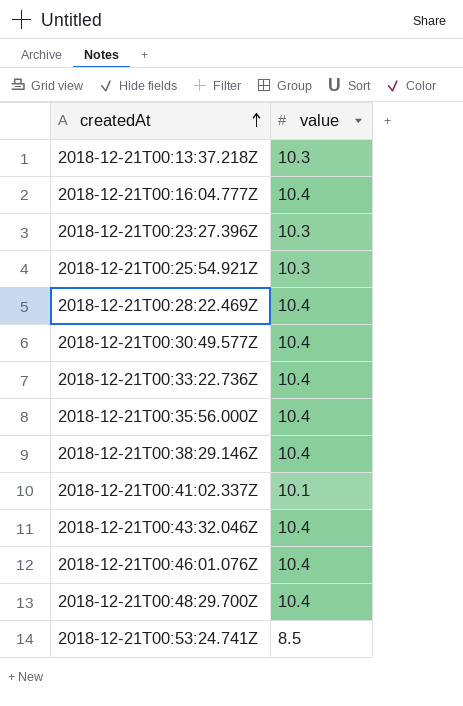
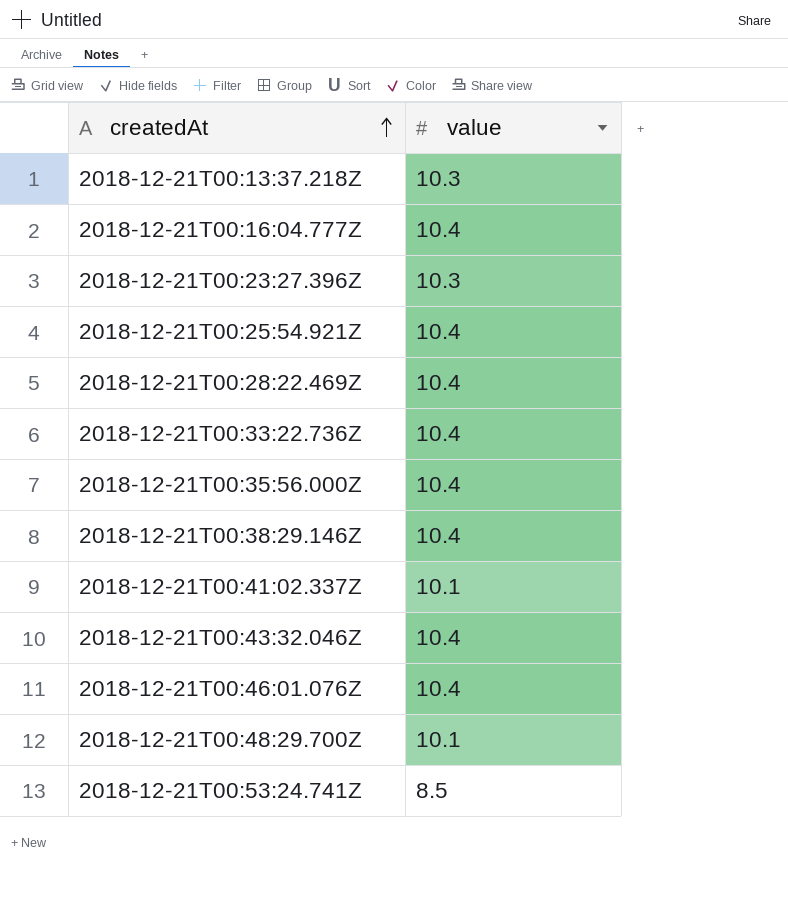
row 2018-12-21T00:30:49.577Z: 10.4 -> none
2018-12-21T00:25:54.921Z | value: 10.3 -> 10.4
2018-12-21T00:48:29.700Z | value: 10.4 -> 10.1

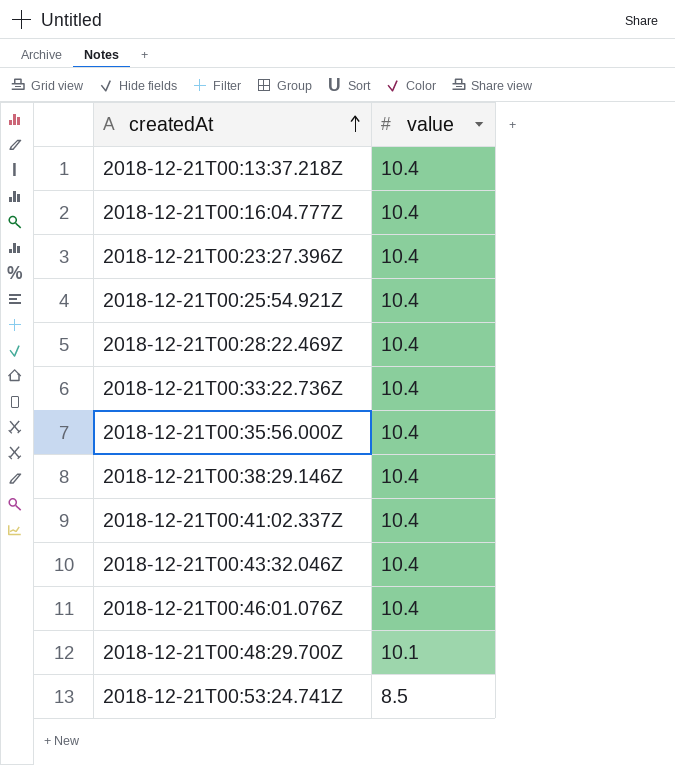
2018-12-21T00:13:37.218Z | value: 10.3 -> 10.4
2018-12-21T00:23:27.396Z | value: 10.3 -> 10.4
2018-12-21T00:41:02.337Z | value: 10.1 -> 10.4

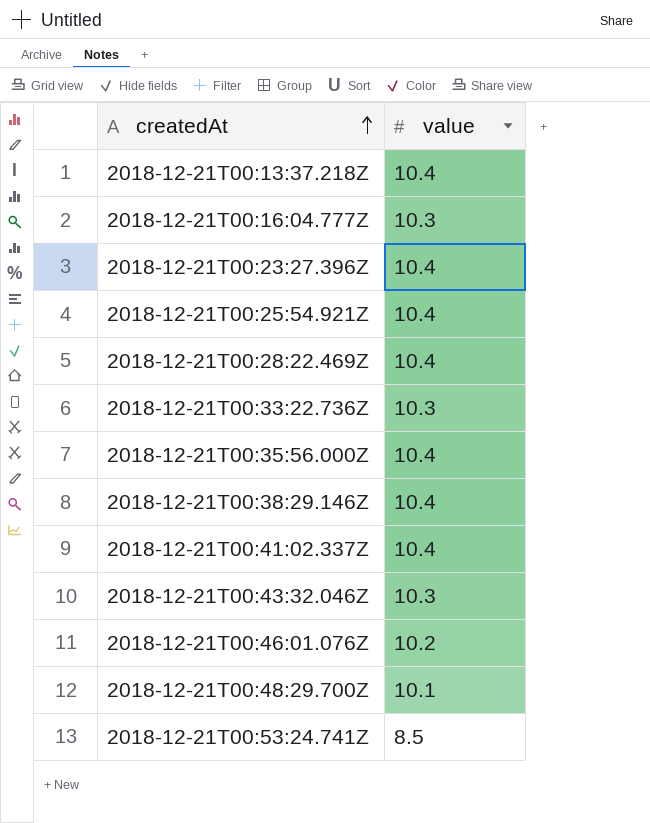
2018-12-21T00:16:04.777Z | value: 10.4 -> 10.3
2018-12-21T00:33:22.736Z | value: 10.4 -> 10.3
2018-12-21T00:43:32.046Z | value: 10.4 -> 10.3
2018-12-21T00:46:01.076Z | value: 10.4 -> 10.2

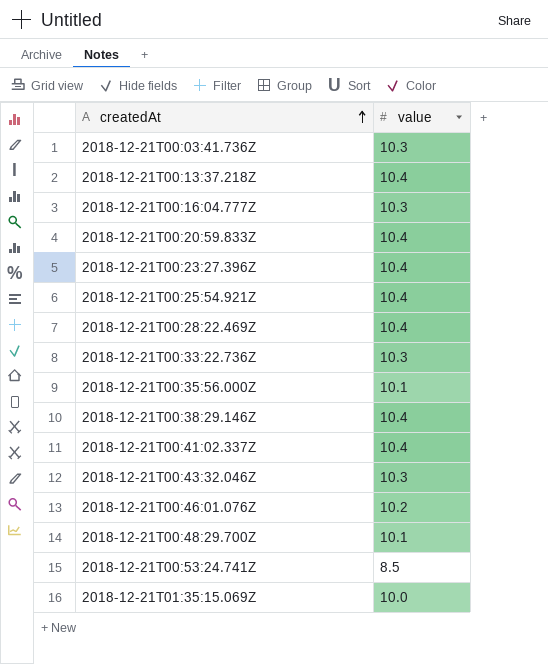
row 2018-12-21T00:03:41.736Z: none -> 10.3
row 2018-12-21T00:20:59.833Z: none -> 10.4
2018-12-21T00:35:56.000Z | value: 10.4 -> 10.1
row 2018-12-21T01:35:15.069Z: none -> 10.0

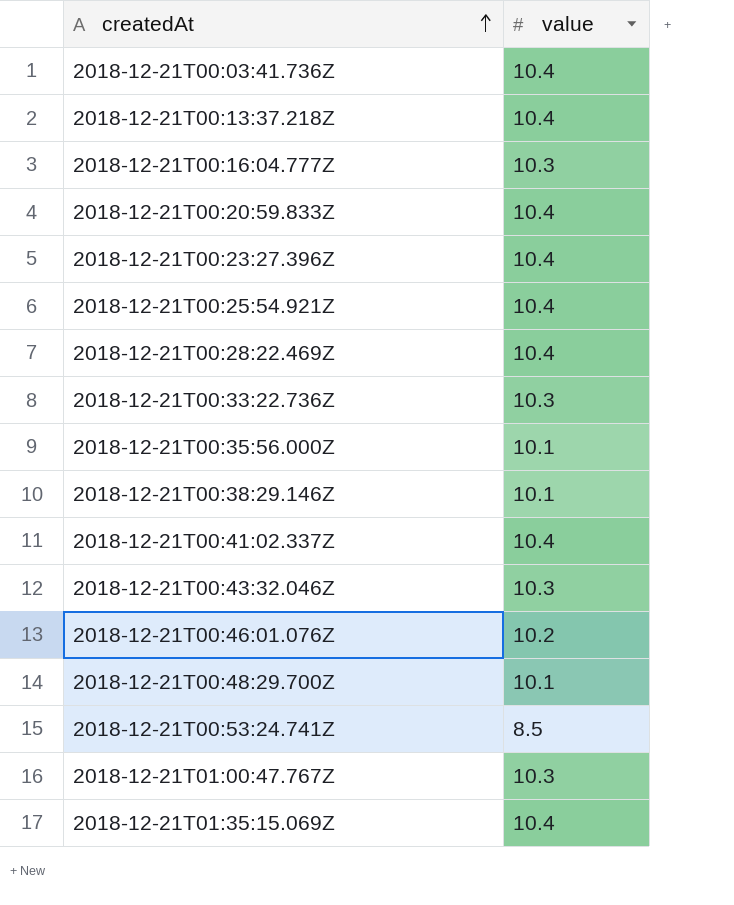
2018-12-21T00:03:41.736Z | value: 10.3 -> 10.4
2018-12-21T00:38:29.146Z | value: 10.4 -> 10.1
row 2018-12-21T01:00:47.767Z: none -> 10.3
2018-12-21T01:35:15.069Z | value: 10.0 -> 10.4

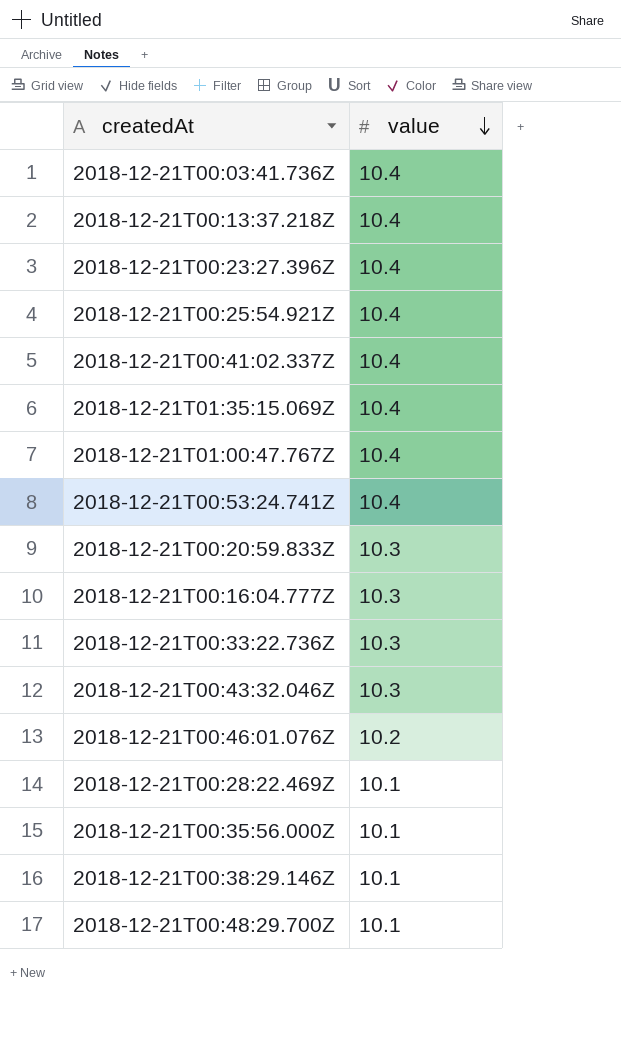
row order: createdAt ascending -> value descending
2018-12-21T01:00:47.767Z | value: 10.3 -> 10.4
2018-12-21T00:53:24.741Z | value: 8.5 -> 10.4
2018-12-21T00:20:59.833Z | value: 10.4 -> 10.3
2018-12-21T00:28:22.469Z | value: 10.4 -> 10.1

